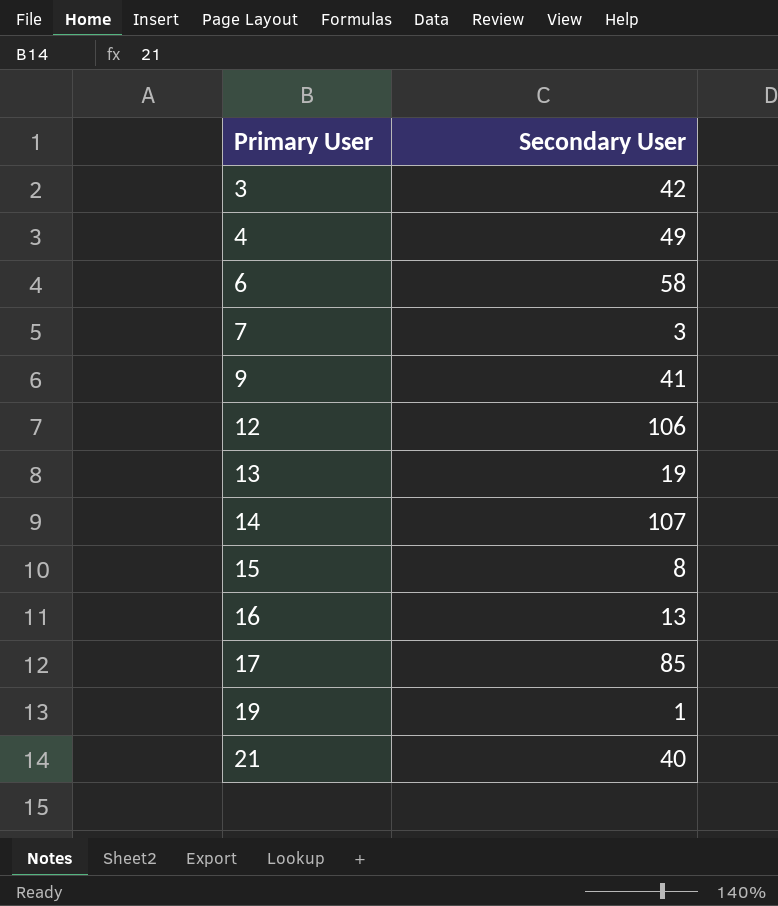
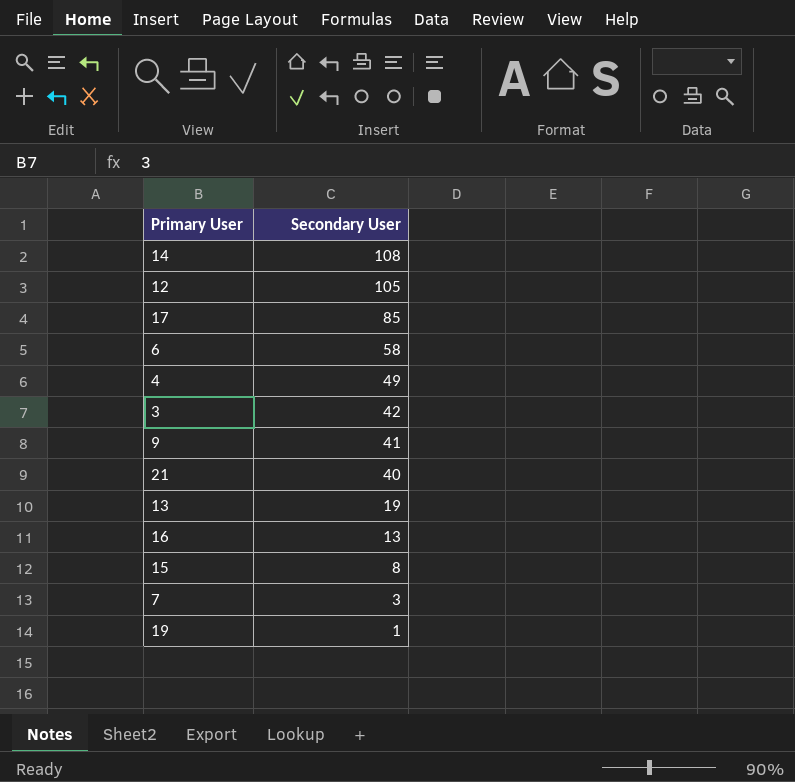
row order: Primary User ascending -> Secondary User descending
14 | Secondary User: 107 -> 108
12 | Secondary User: 106 -> 105

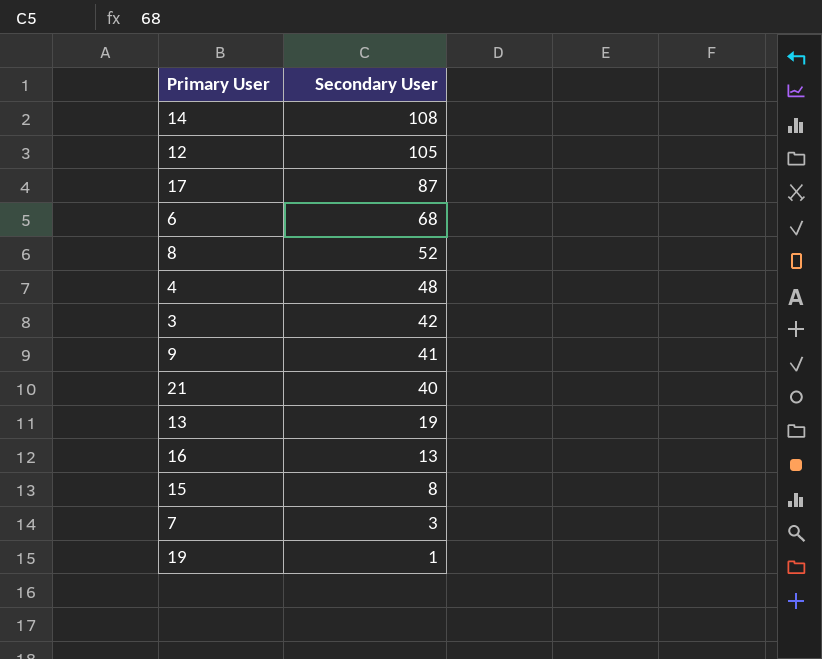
17 | Secondary User: 85 -> 87
6 | Secondary User: 58 -> 68
row 8: none -> 52
4 | Secondary User: 49 -> 48

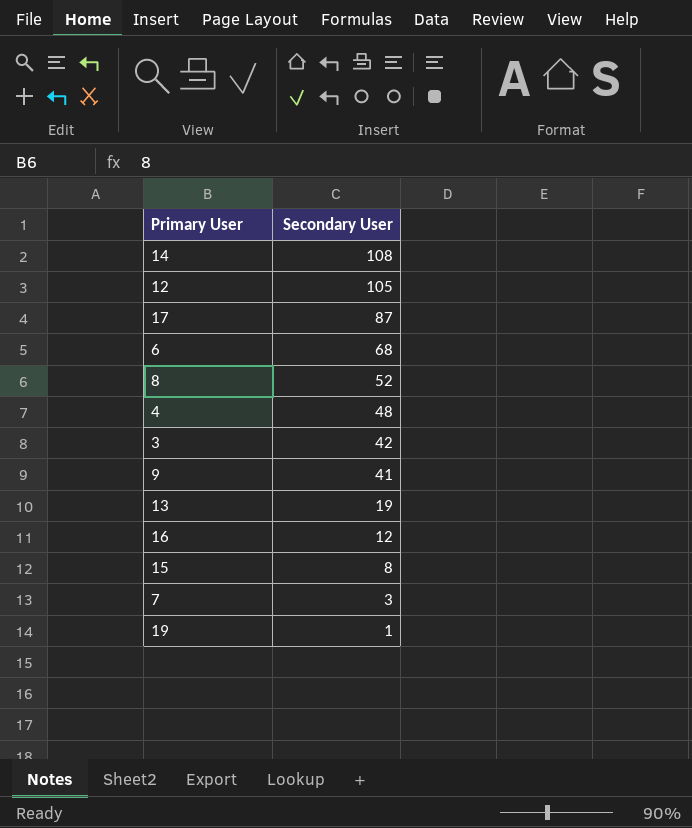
row 21: 40 -> none
16 | Secondary User: 13 -> 12

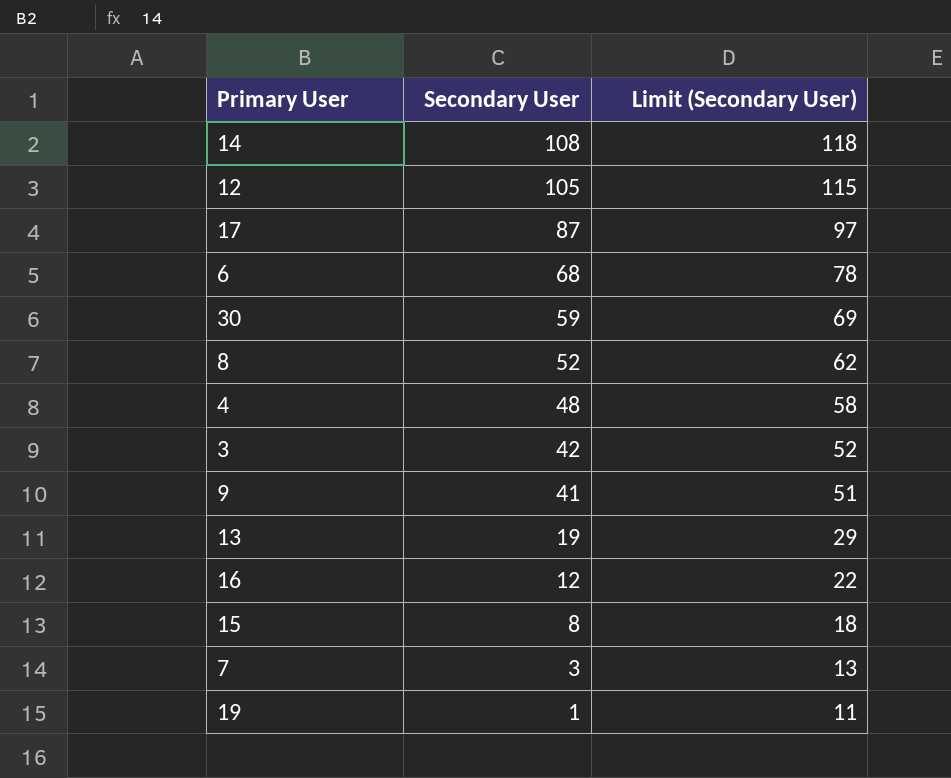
column Limit (Secondary User) | formula: none -> [Secondary User] + 10
row 30: none -> 59 | 69

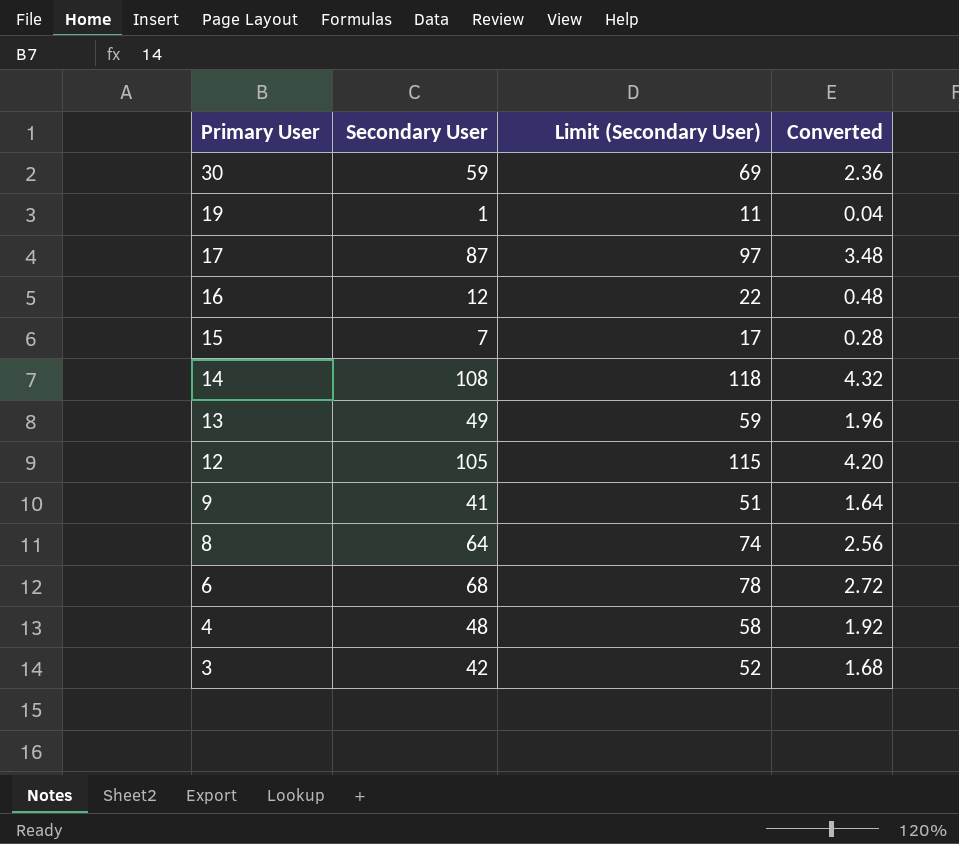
row order: Secondary User descending -> Primary User descending
column Converted | formula: none -> [Secondary User] * 0.04
row 7: 3 | 13 -> none
15 | Secondary User: 8 -> 7
15 | Limit (Secondary User): 18 -> 17
13 | Secondary User: 19 -> 49
13 | Limit (Secondary User): 29 -> 59
8 | Secondary User: 52 -> 64
8 | Limit (Secondary User): 62 -> 74

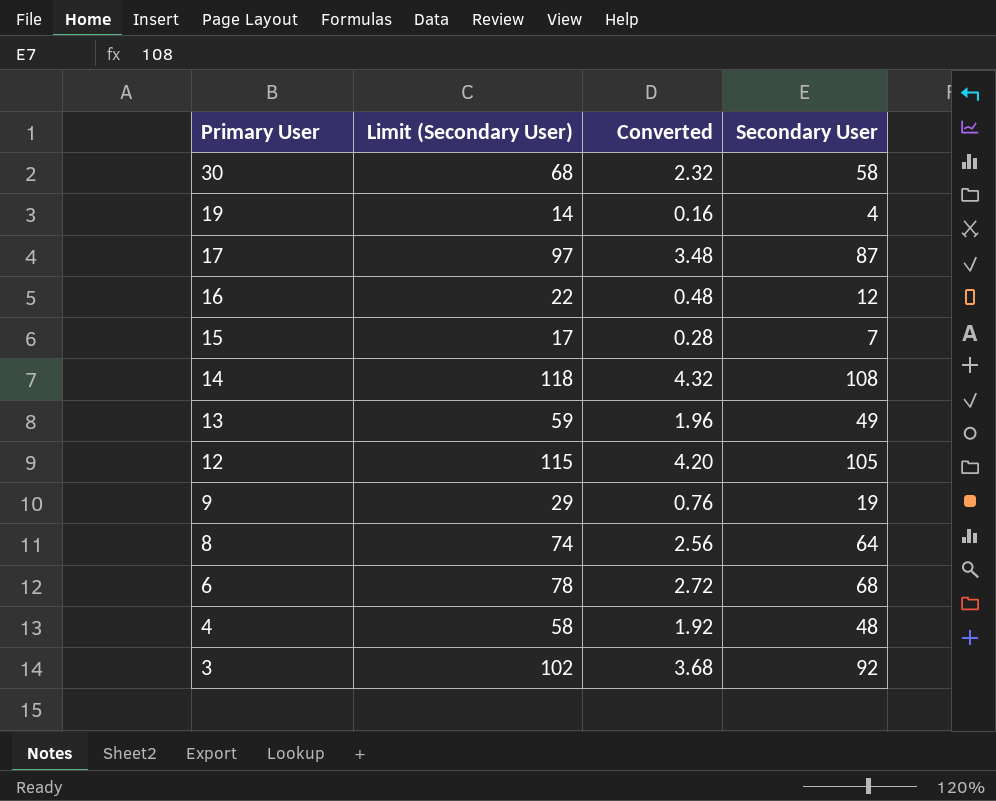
column Secondary User | position: 2 -> 4
30 | Limit (Secondary User): 69 -> 68
30 | Converted: 2.36 -> 2.32
30 | Secondary User: 59 -> 58
19 | Limit (Secondary User): 11 -> 14
19 | Converted: 0.04 -> 0.16
19 | Secondary User: 1 -> 4
9 | Limit (Secondary User): 51 -> 29
9 | Converted: 1.64 -> 0.76
9 | Secondary User: 41 -> 19
3 | Limit (Secondary User): 52 -> 102
3 | Converted: 1.68 -> 3.68
3 | Secondary User: 42 -> 92

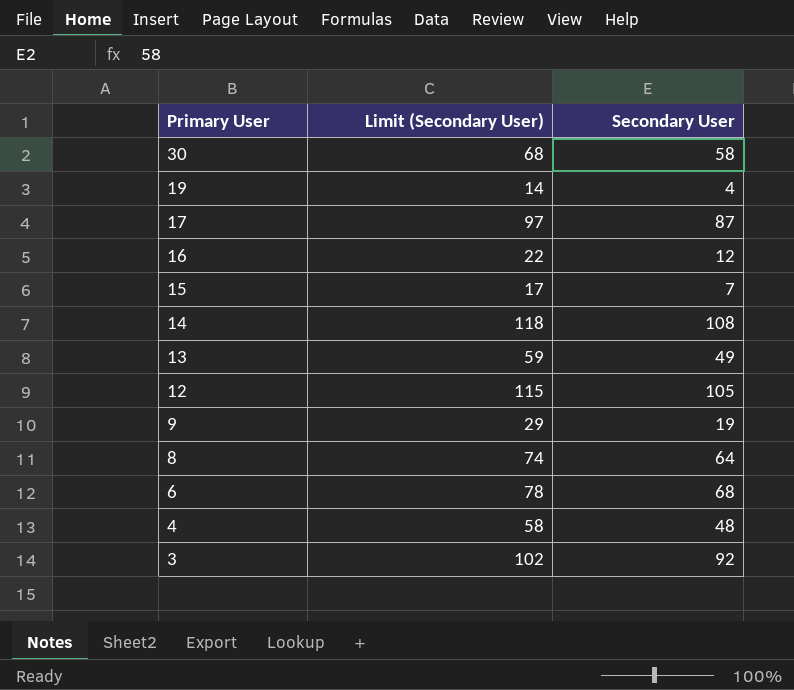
column Converted | formula: [Secondary User] * 0.04 -> none

